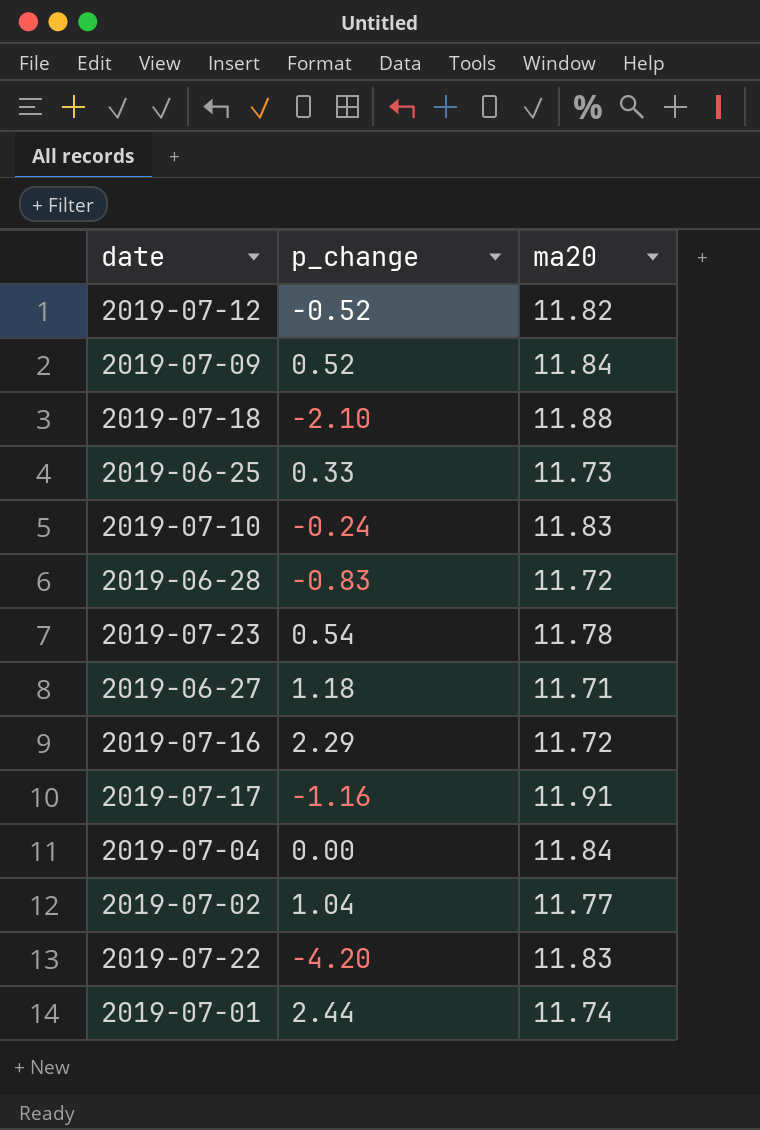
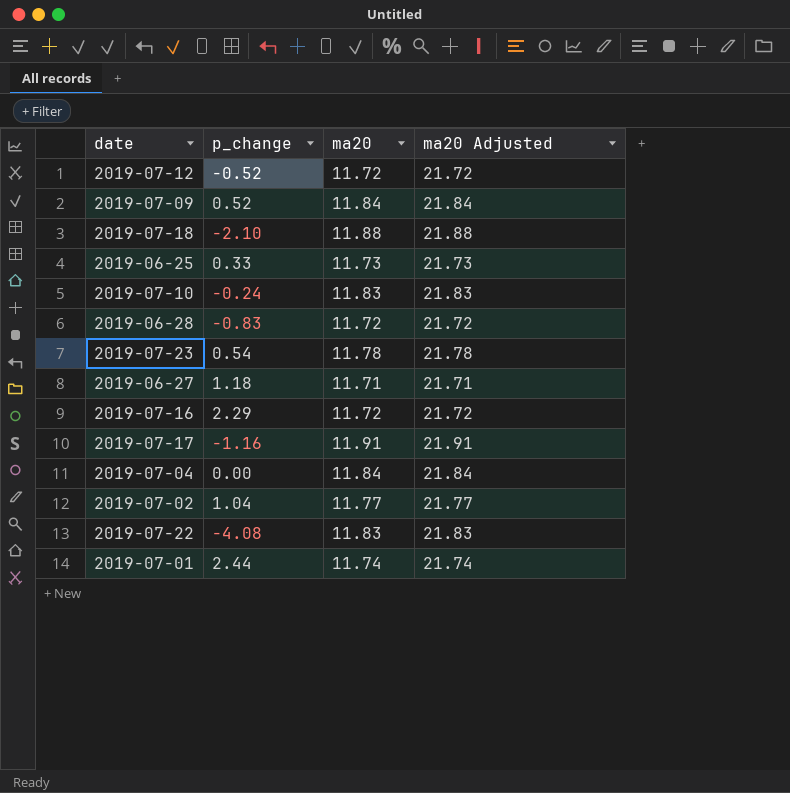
column ma20 Adjusted | formula: none -> [ma20] + 10
2019-07-12 | ma20: 11.82 -> 11.72
2019-07-22 | p_change: -4.20 -> -4.08

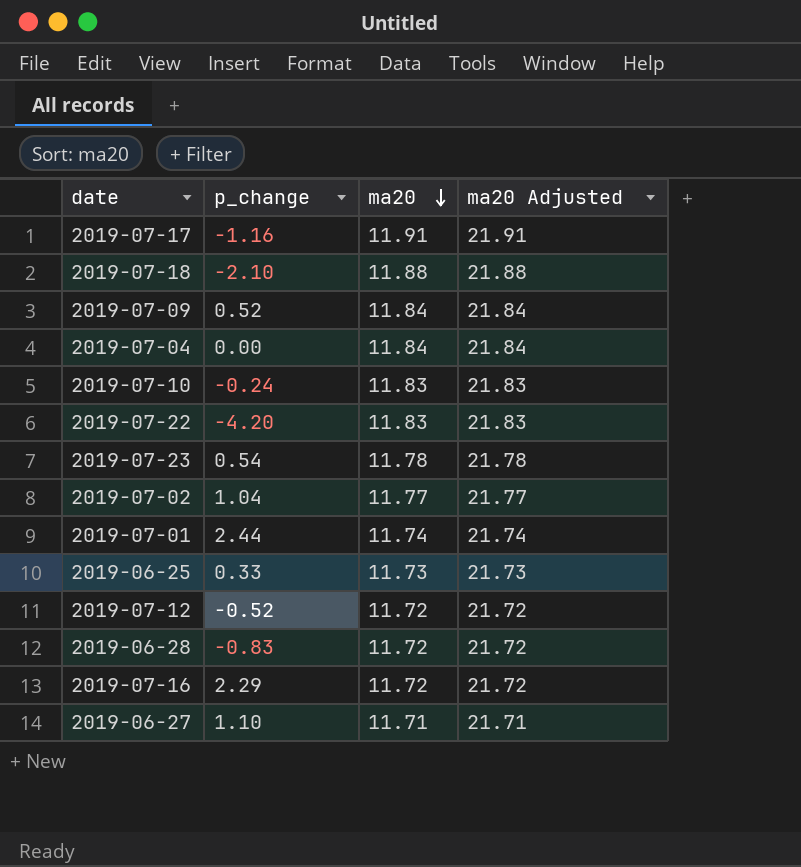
row order: none -> ma20 descending
2019-07-22 | p_change: -4.08 -> -4.20
2019-06-27 | p_change: 1.18 -> 1.10

